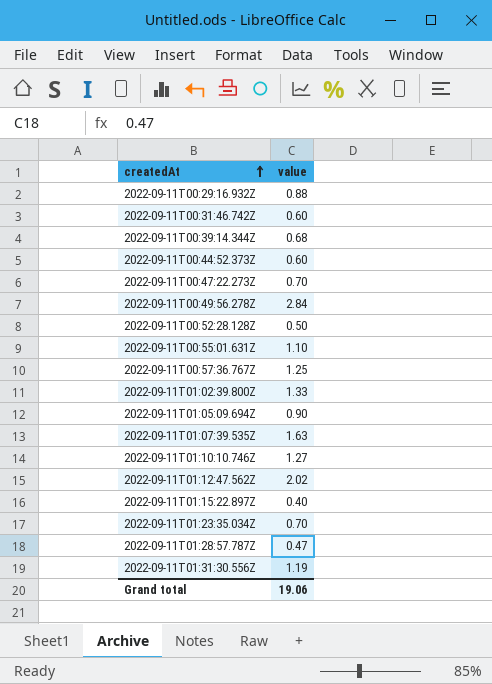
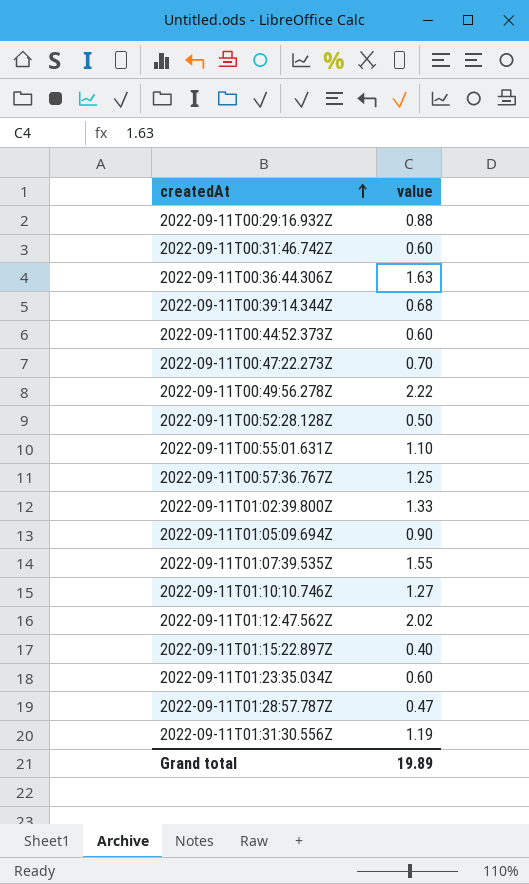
row 2022-09-11T00:36:44.306Z: none -> 1.63
2022-09-11T00:49:56.278Z | value: 2.84 -> 2.22
2022-09-11T01:07:39.535Z | value: 1.63 -> 1.55
2022-09-11T01:23:35.034Z | value: 0.70 -> 0.60
Grand total | value: 19.06 -> 19.89

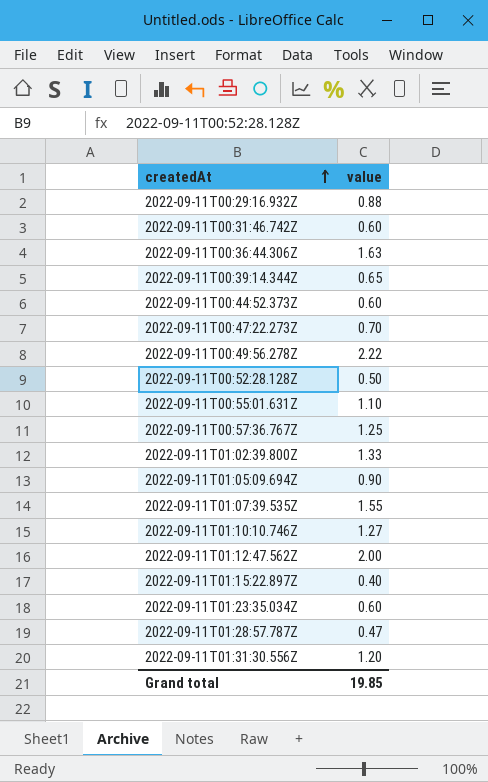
2022-09-11T00:39:14.344Z | value: 0.68 -> 0.65
2022-09-11T01:12:47.562Z | value: 2.02 -> 2.00
2022-09-11T01:31:30.556Z | value: 1.19 -> 1.20
Grand total | value: 19.89 -> 19.85

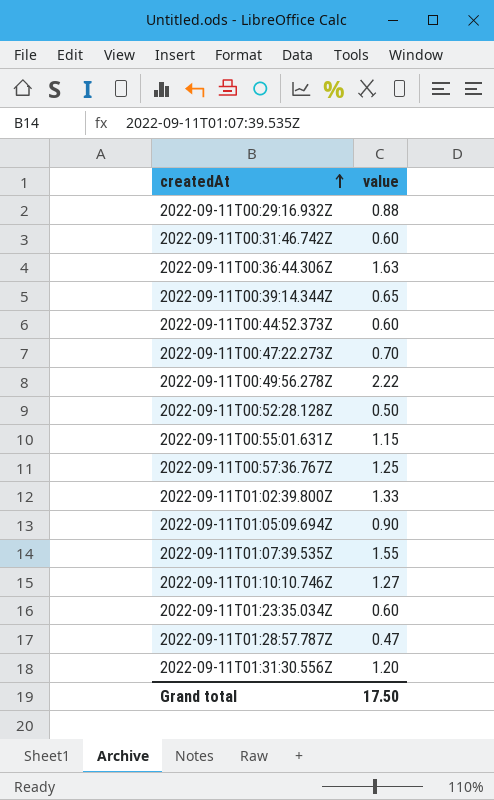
row 2022-09-11T01:12:47.562Z: 2.00 -> none
row 2022-09-11T01:15:22.897Z: 0.40 -> none
2022-09-11T00:55:01.631Z | value: 1.10 -> 1.15
Grand total | value: 19.85 -> 17.50

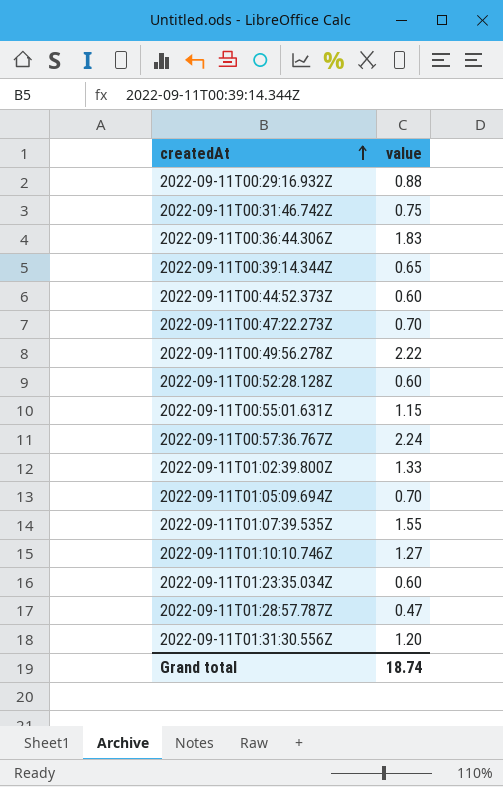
2022-09-11T00:31:46.742Z | value: 0.60 -> 0.75
2022-09-11T00:36:44.306Z | value: 1.63 -> 1.83
2022-09-11T00:52:28.128Z | value: 0.50 -> 0.60
2022-09-11T00:57:36.767Z | value: 1.25 -> 2.24
2022-09-11T01:05:09.694Z | value: 0.90 -> 0.70
Grand total | value: 17.50 -> 18.74

